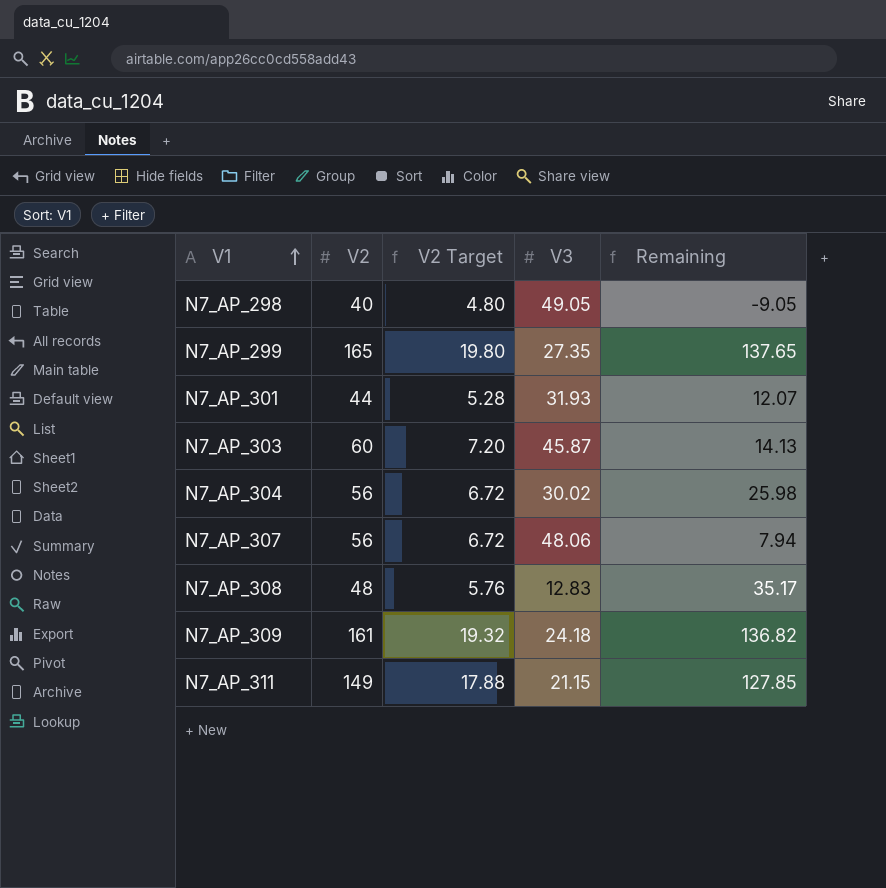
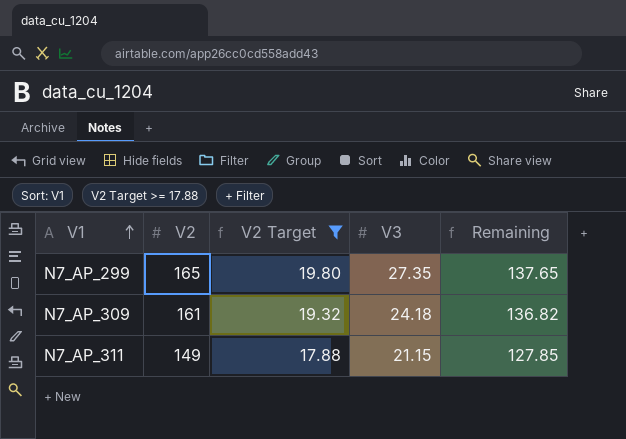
filter: none -> V2 Target >= 17.88

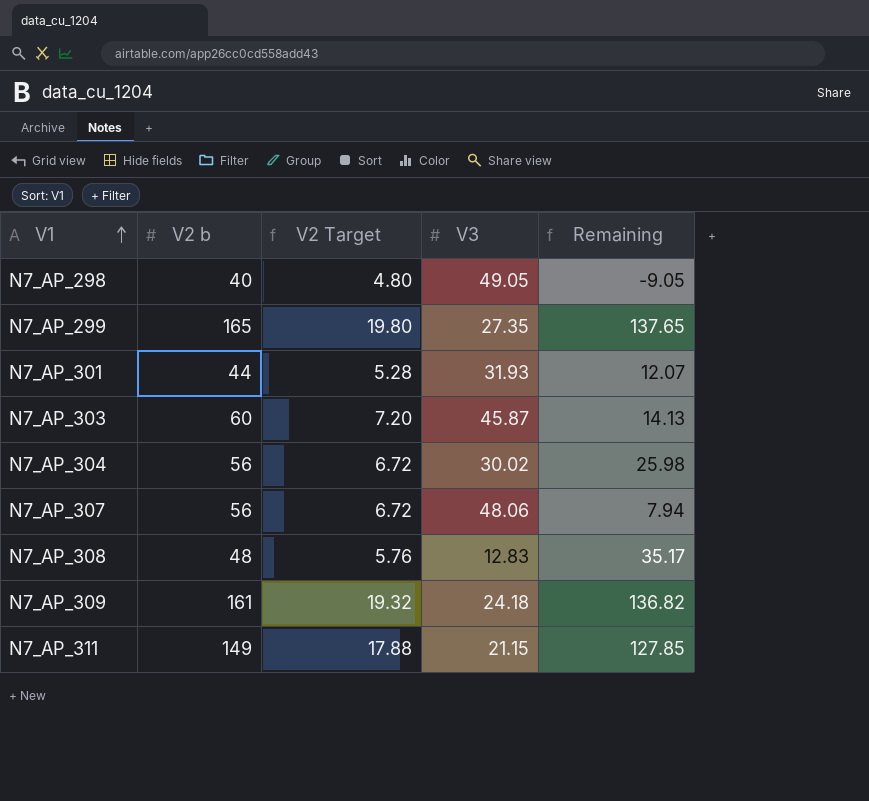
filter: V2 Target >= 17.88 -> none
column name: V2 -> V2 b

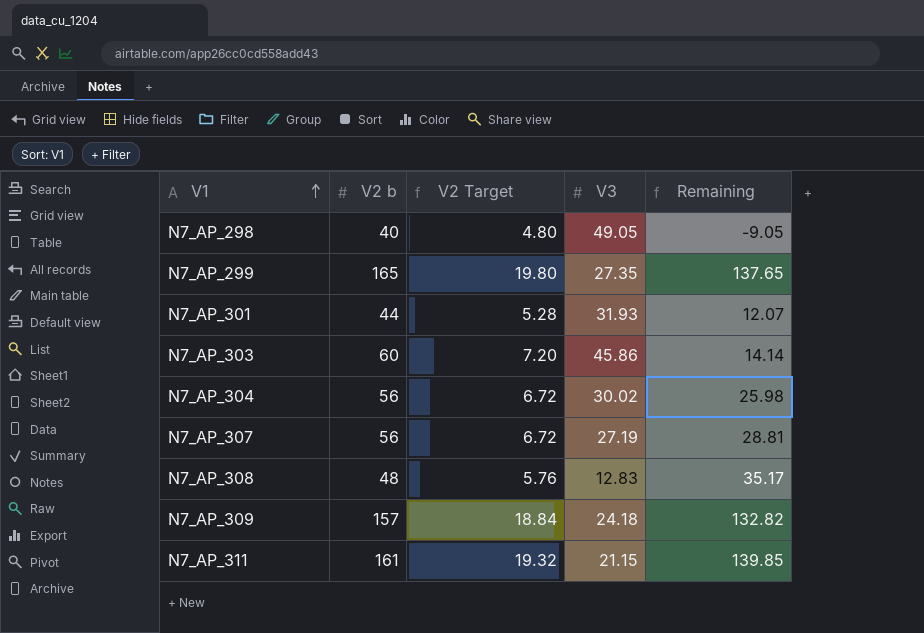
N7_AP_303 | V3: 45.87 -> 45.86
N7_AP_303 | Remaining: 14.13 -> 14.14
N7_AP_307 | V3: 48.06 -> 27.19
N7_AP_307 | Remaining: 7.94 -> 28.81
N7_AP_309 | V2 b: 161 -> 157
N7_AP_309 | V2 Target: 19.32 -> 18.84
N7_AP_309 | Remaining: 136.82 -> 132.82
N7_AP_311 | V2 b: 149 -> 161
N7_AP_311 | V2 Target: 17.88 -> 19.32
N7_AP_311 | Remaining: 127.85 -> 139.85

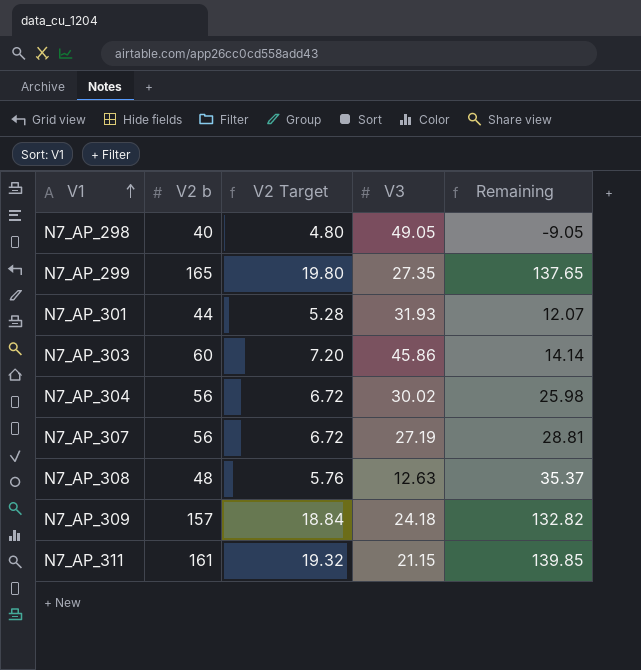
N7_AP_308 | V3: 12.83 -> 12.63
N7_AP_308 | Remaining: 35.17 -> 35.37

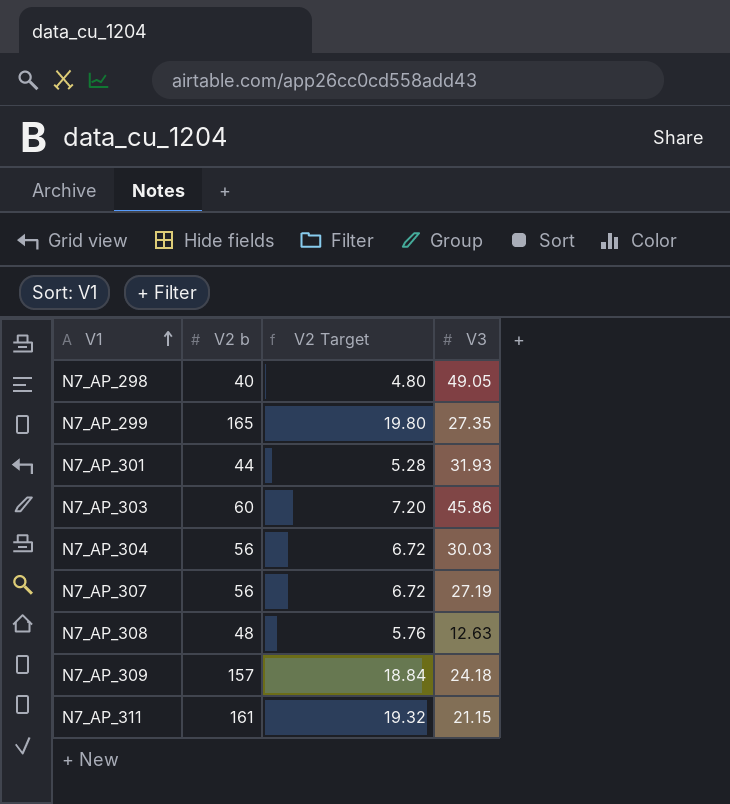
column Remaining | formula: [V2 b] - [V3] -> none
N7_AP_304 | V3: 30.02 -> 30.03

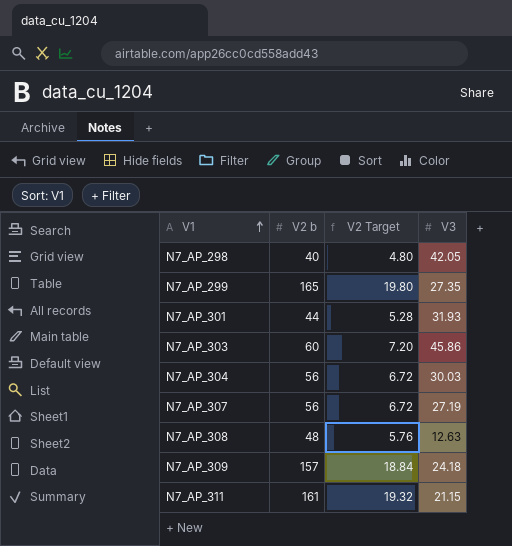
N7_AP_298 | V3: 49.05 -> 42.05

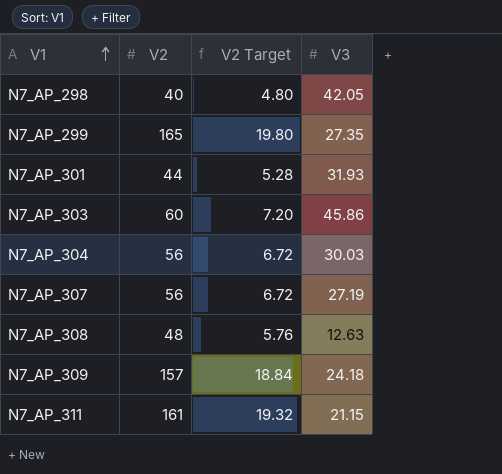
column name: V2 b -> V2

